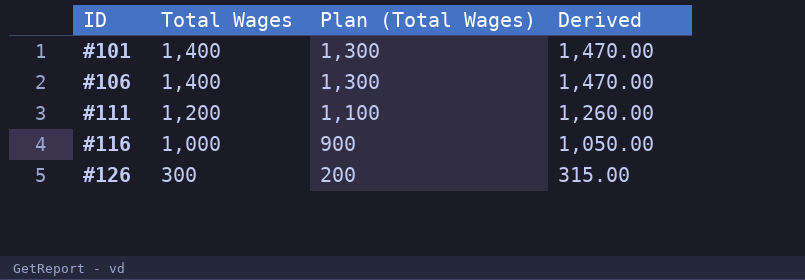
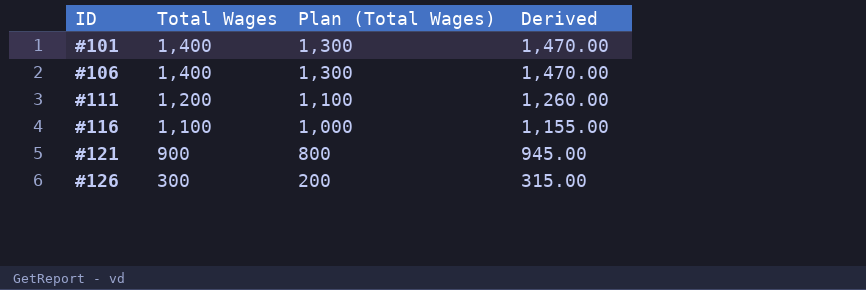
#116 | Total Wages: 1,000 -> 1,100
#116 | Plan (Total Wages): 900 -> 1,000
#116 | Derived: 1,050.00 -> 1,155.00
row #121: none -> 900 | 800 | 945.00

